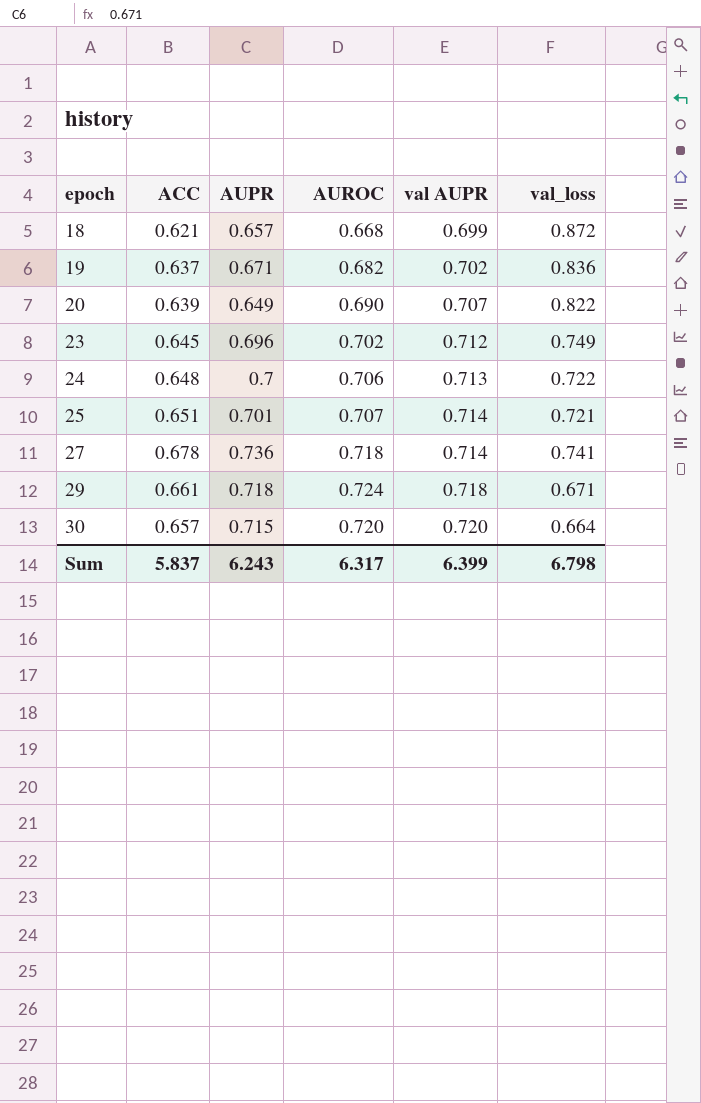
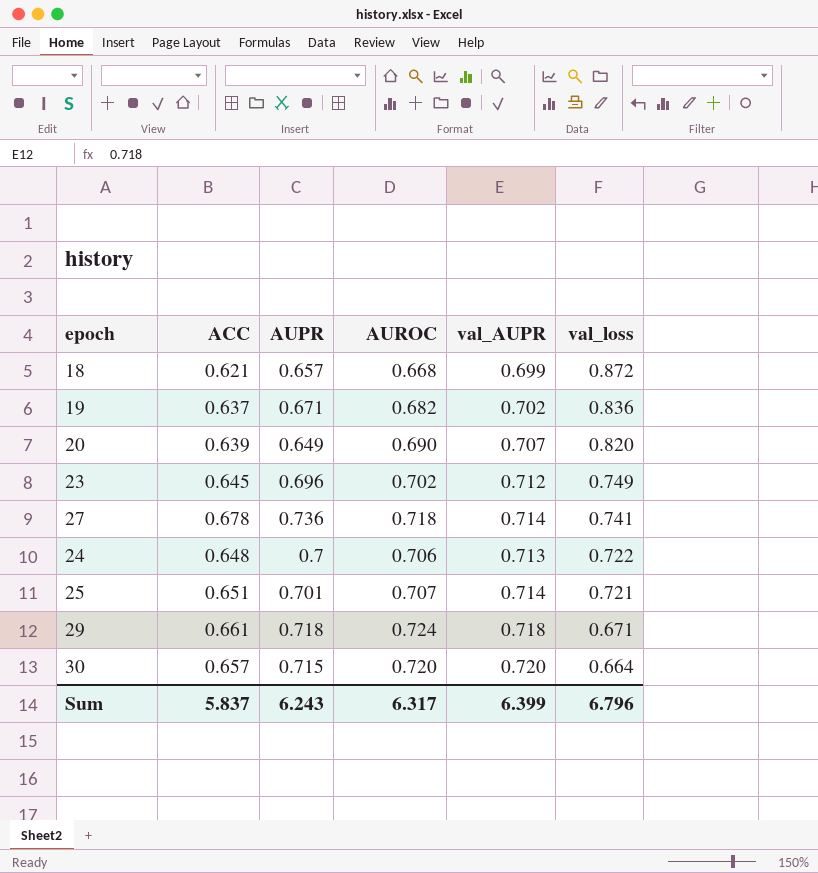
row order: epoch ascending -> val_loss descending
column name: val AUPR -> val_AUPR
20 | val_loss: 0.822 -> 0.820
Sum | val_loss: 6.798 -> 6.796

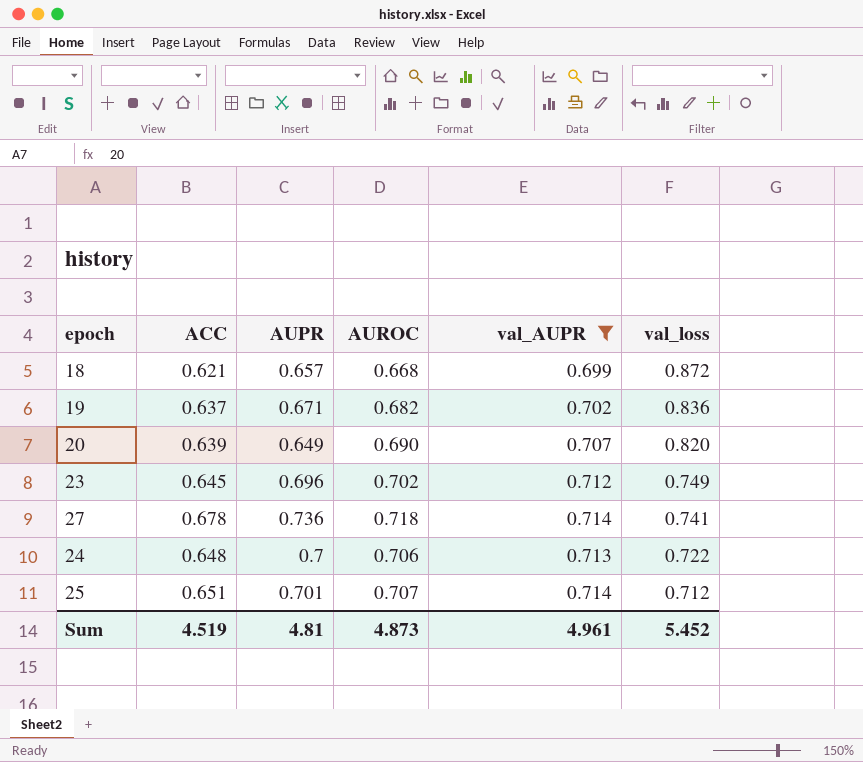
filter: none -> val_AUPR <= 0.714
25 | val_loss: 0.721 -> 0.712
Sum | ACC: 5.837 -> 4.519
Sum | AUPR: 6.243 -> 4.81
Sum | AUROC: 6.317 -> 4.873
Sum | val_AUPR: 6.399 -> 4.961
Sum | val_loss: 6.796 -> 5.452

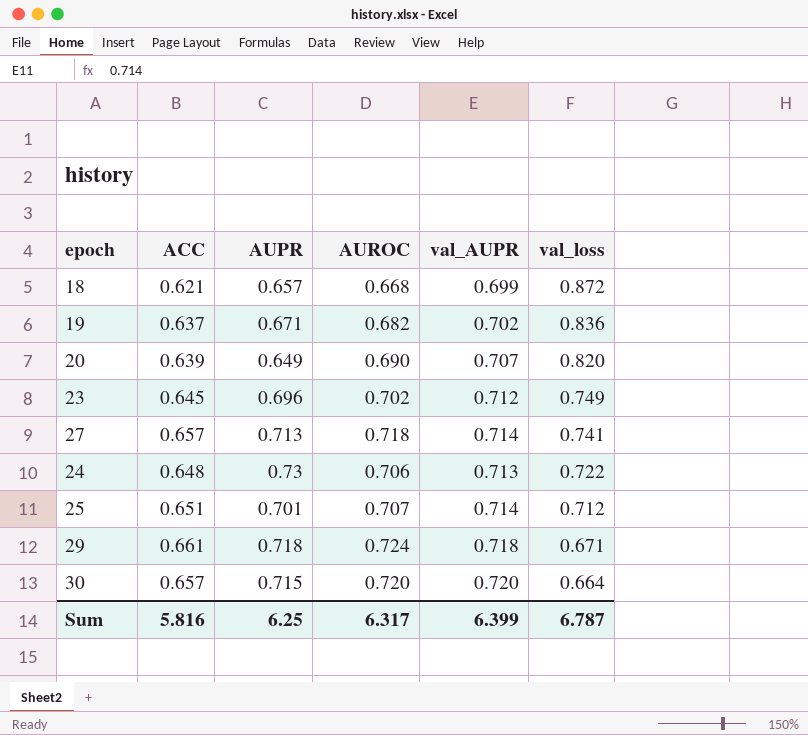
filter: val_AUPR <= 0.714 -> none
27 | ACC: 0.678 -> 0.657
27 | AUPR: 0.736 -> 0.713
24 | AUPR: 0.7 -> 0.73
Sum | ACC: 4.519 -> 5.816
Sum | AUPR: 4.81 -> 6.25
Sum | AUROC: 4.873 -> 6.317
Sum | val_AUPR: 4.961 -> 6.399
Sum | val_loss: 5.452 -> 6.787

